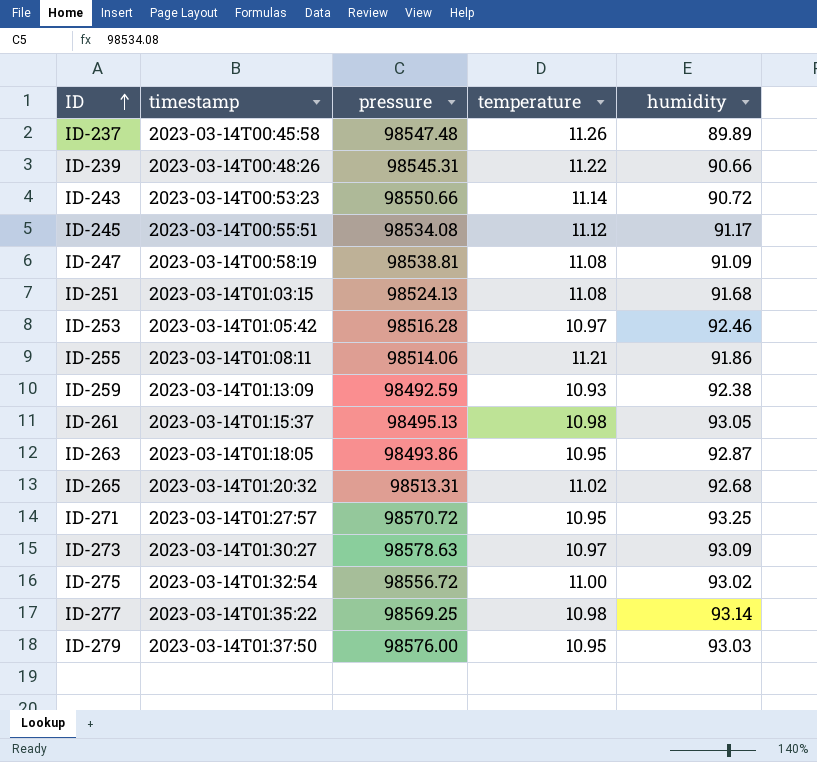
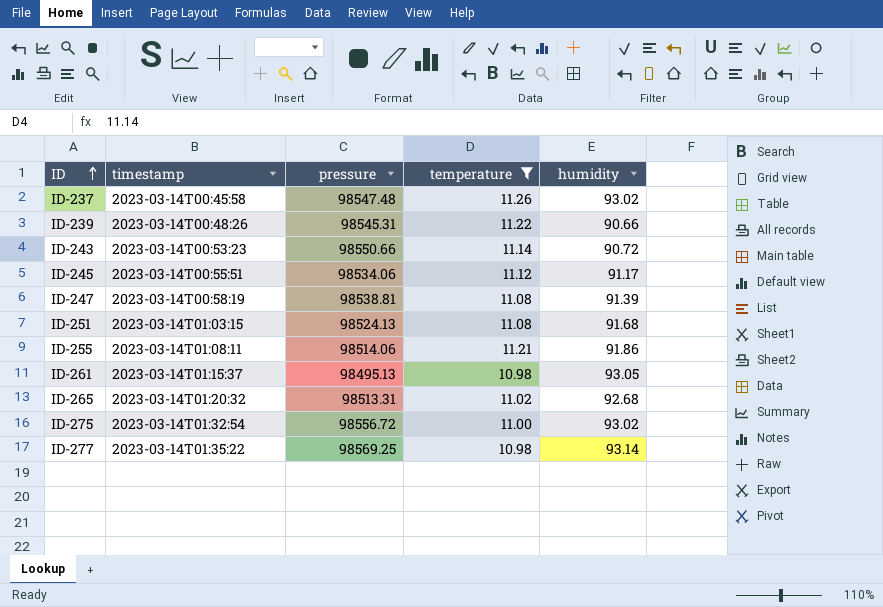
filter: none -> temperature >= 10.98
ID-237 | humidity: 89.89 -> 93.02
ID-245 | pressure: 98534.08 -> 98534.06
ID-247 | humidity: 91.09 -> 91.39

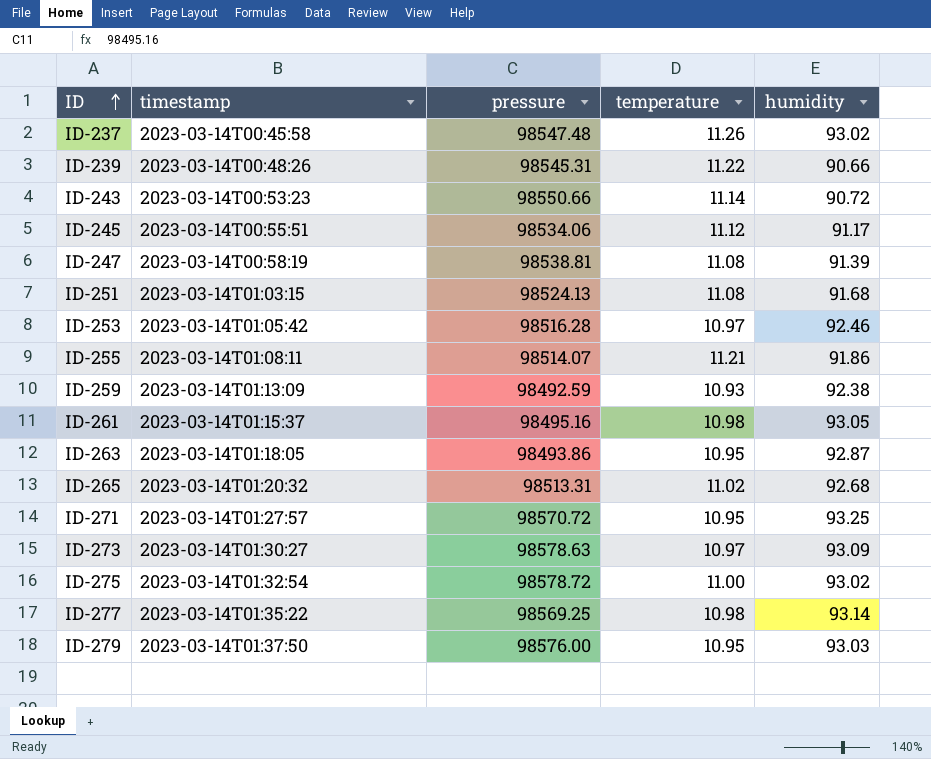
filter: temperature >= 10.98 -> none
ID-255 | pressure: 98514.06 -> 98514.07
ID-261 | pressure: 98495.13 -> 98495.16
ID-275 | pressure: 98556.72 -> 98578.72

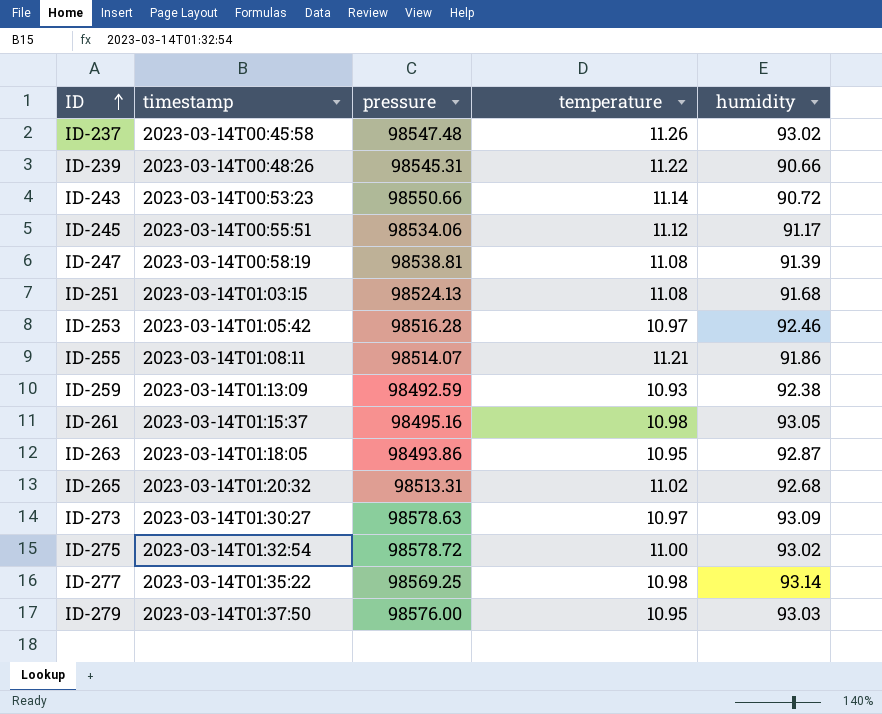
row ID-271: 2023-03-14T01:27:57 | 98570.72 | 10.95 | 93.25 -> none

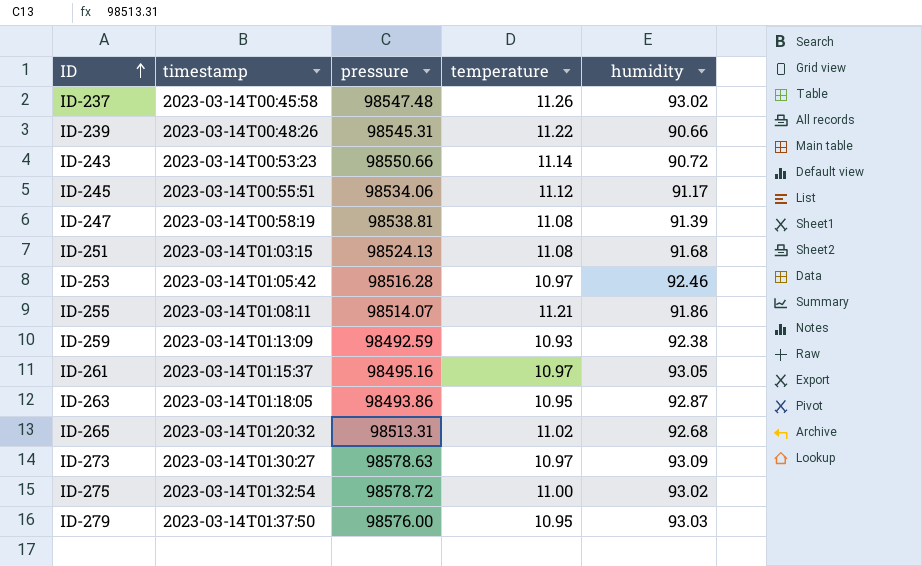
row ID-277: 2023-03-14T01:35:22 | 98569.25 | 10.98 | 93.14 -> none
ID-261 | temperature: 10.98 -> 10.97

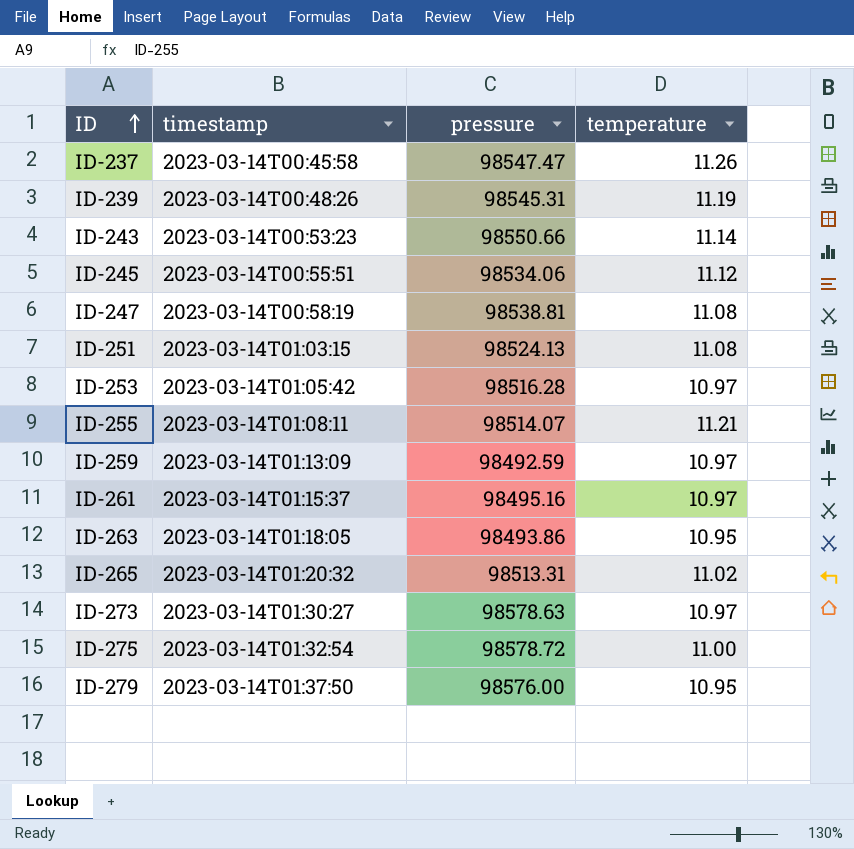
column humidity | position: 5 -> none
ID-237 | pressure: 98547.48 -> 98547.47
ID-239 | temperature: 11.22 -> 11.19
ID-259 | temperature: 10.93 -> 10.97

